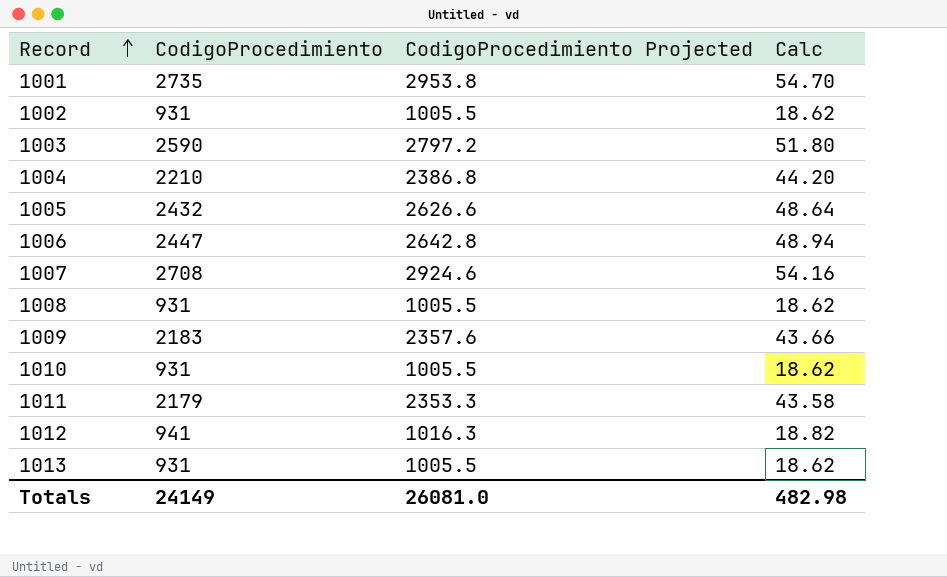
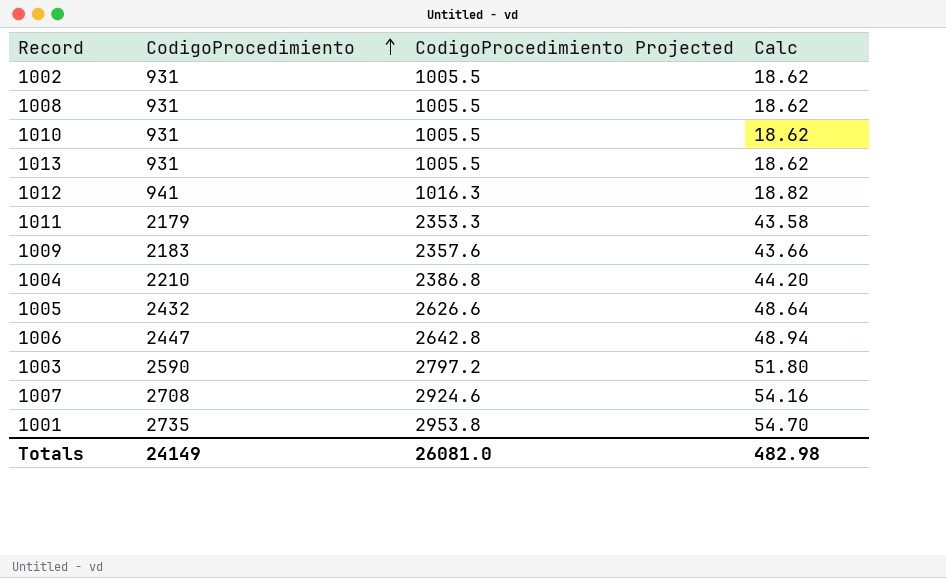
row order: Record ascending -> CodigoProcedimiento ascending

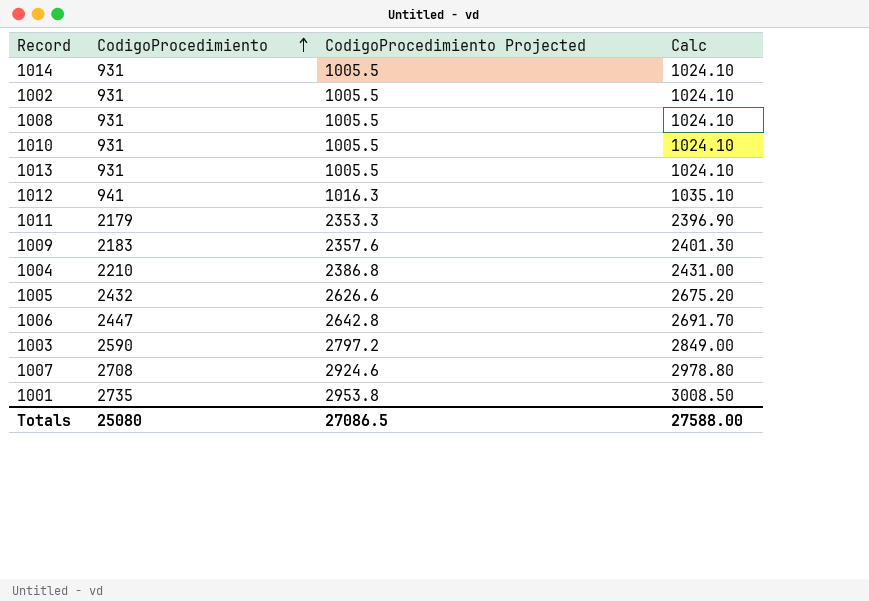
column Calc | formula: [CodigoProcedimiento] * 0.02 -> [CodigoProcedimiento] * 1.1
row 1014: none -> 931 | 1005.5 | 1024.10
Totals | CodigoProcedimiento: 24149 -> 25080
Totals | CodigoProcedimiento Projected: 26081.0 -> 27086.5
Totals | Calc: 482.98 -> 27588.00

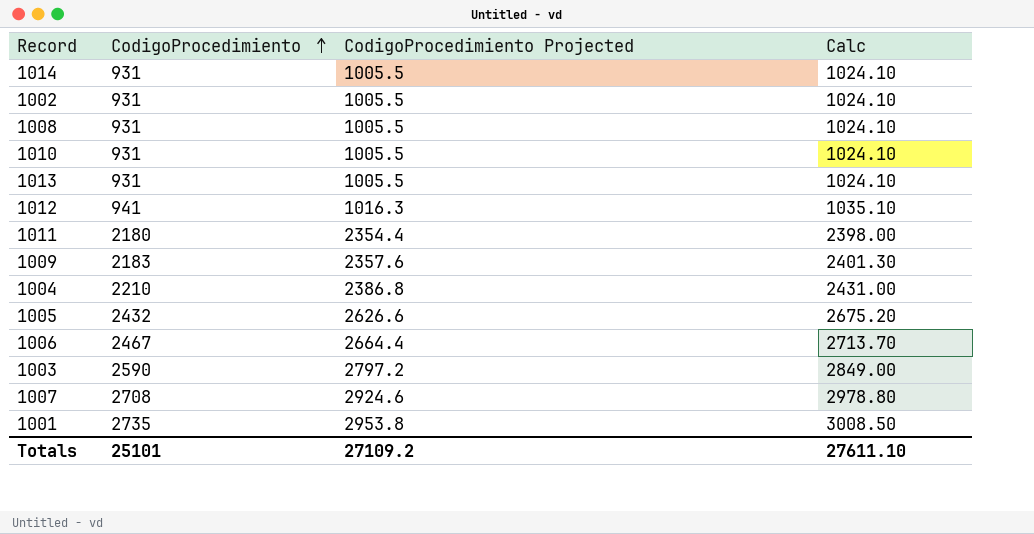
1011 | CodigoProcedimiento: 2179 -> 2180
1011 | CodigoProcedimiento Projected: 2353.3 -> 2354.4
1011 | Calc: 2396.90 -> 2398.00
1006 | CodigoProcedimiento: 2447 -> 2467
1006 | CodigoProcedimiento Projected: 2642.8 -> 2664.4
1006 | Calc: 2691.70 -> 2713.70
Totals | CodigoProcedimiento: 25080 -> 25101
Totals | CodigoProcedimiento Projected: 27086.5 -> 27109.2
Totals | Calc: 27588.00 -> 27611.10

